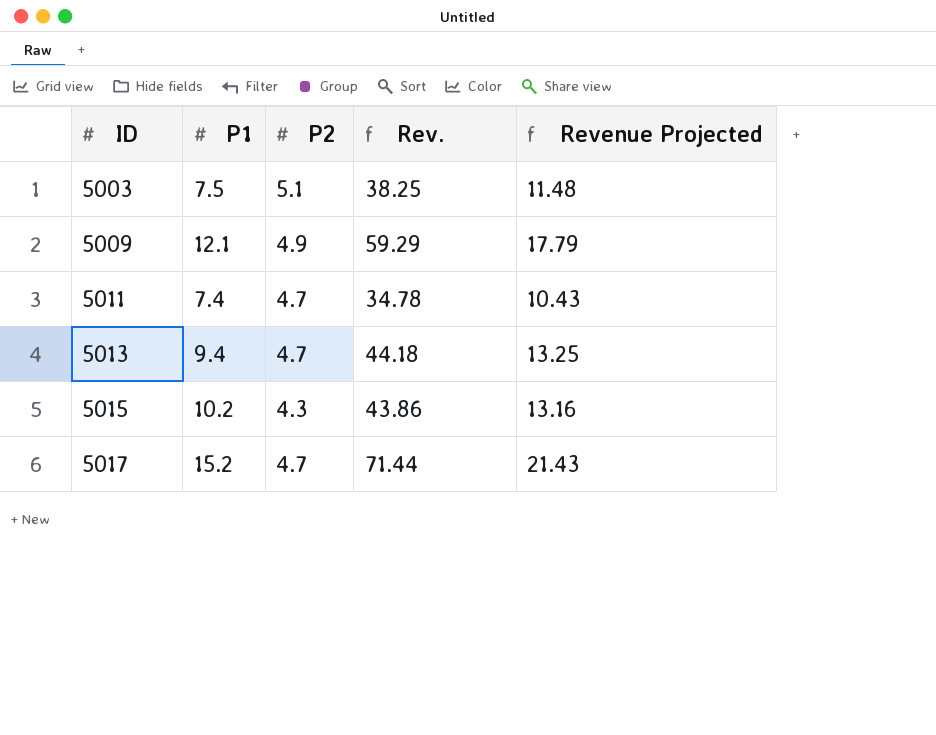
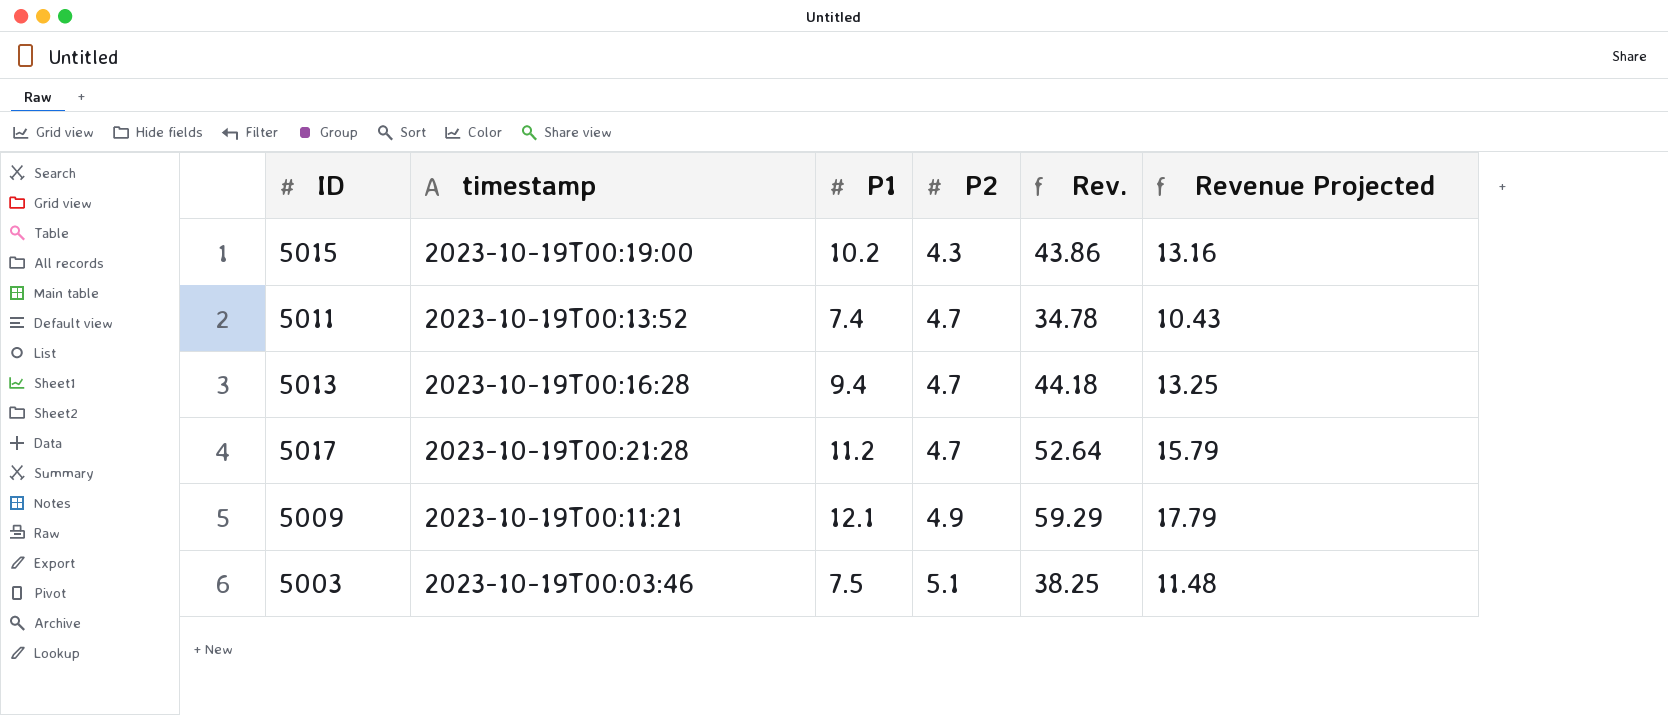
row order: ID ascending -> P2 ascending
column timestamp | position: none -> 2
5017 | P1: 15.2 -> 11.2
5017 | Rev.: 71.44 -> 52.64
5017 | Revenue Projected: 21.43 -> 15.79

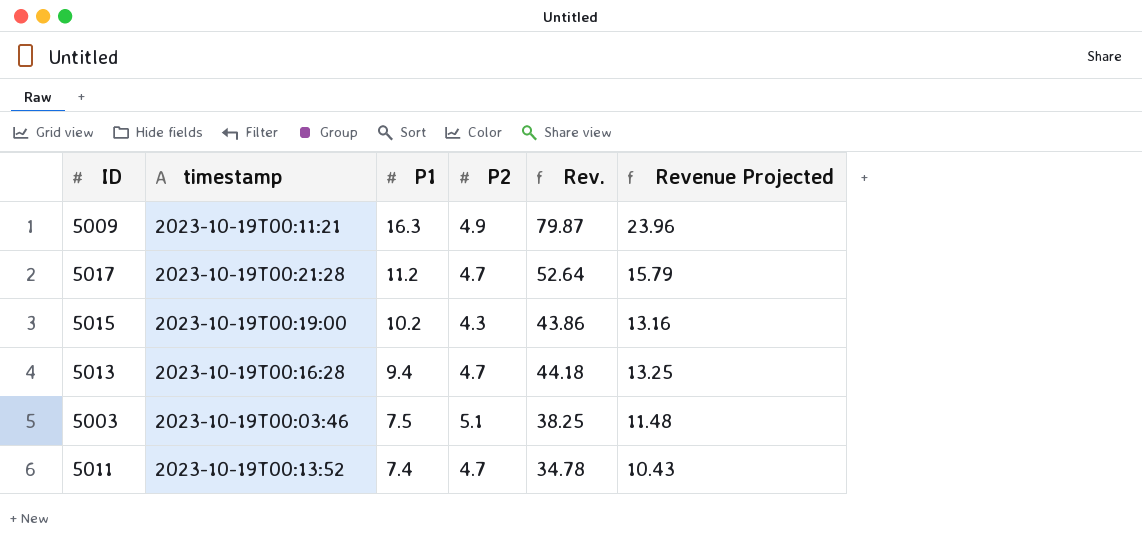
row order: P2 ascending -> P1 descending
5009 | P1: 12.1 -> 16.3
5009 | Rev.: 59.29 -> 79.87
5009 | Revenue Projected: 17.79 -> 23.96

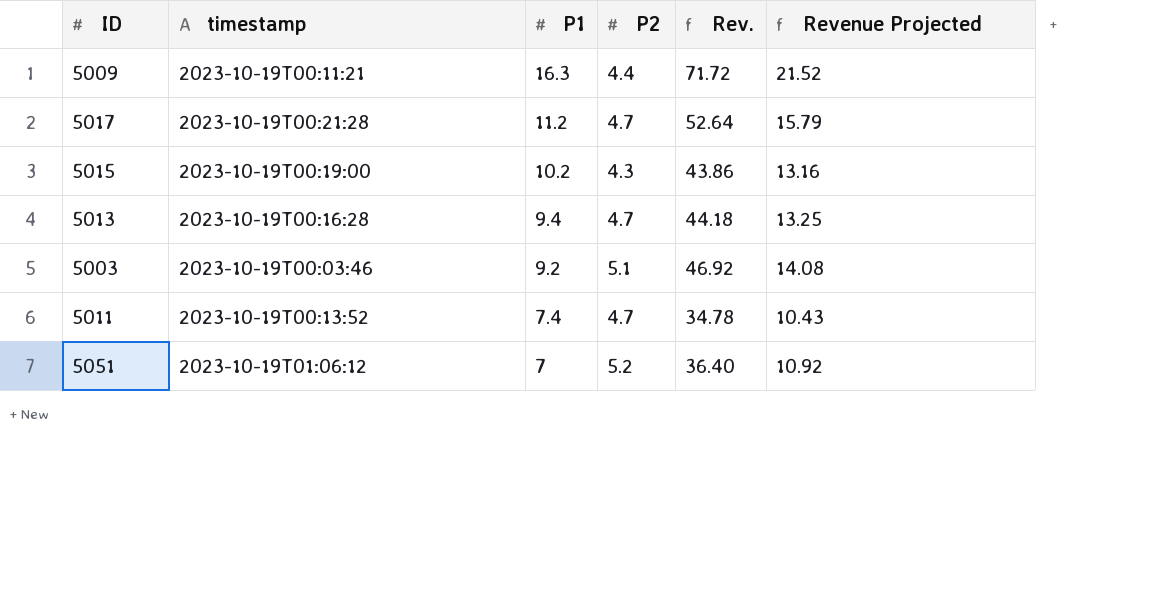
5009 | P2: 4.9 -> 4.4
5009 | Rev.: 79.87 -> 71.72
5009 | Revenue Projected: 23.96 -> 21.52
5003 | P1: 7.5 -> 9.2
5003 | Rev.: 38.25 -> 46.92
5003 | Revenue Projected: 11.48 -> 14.08
row 5051: none -> 2023-10-19T01:06:12 | 7 | 5.2 | 36.40 | 10.92

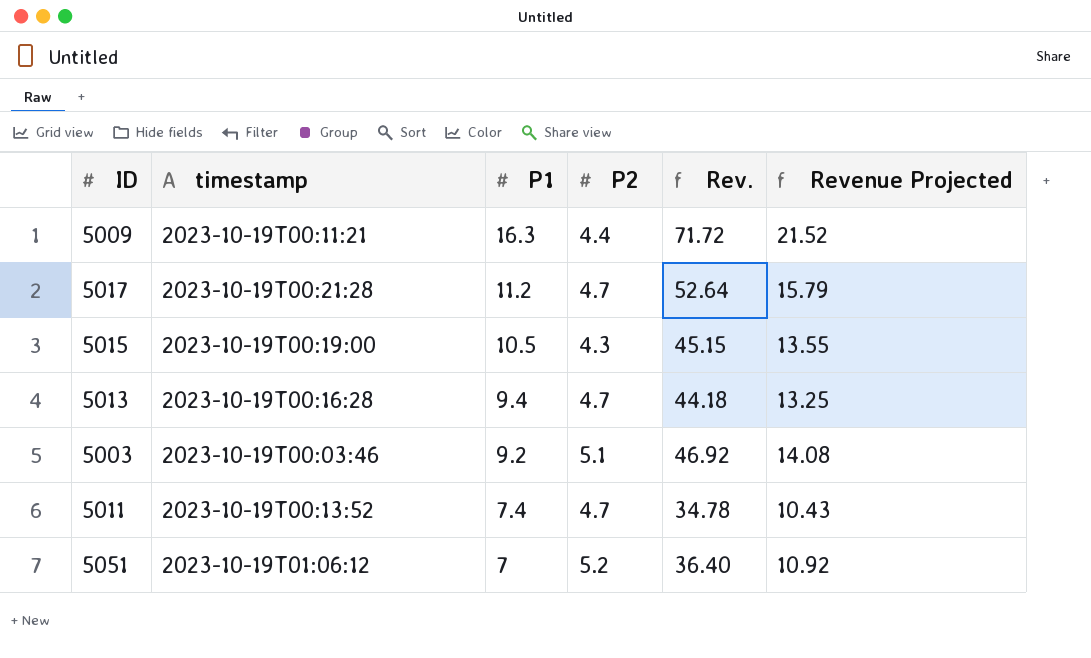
5015 | P1: 10.2 -> 10.5
5015 | Rev.: 43.86 -> 45.15
5015 | Revenue Projected: 13.16 -> 13.55

